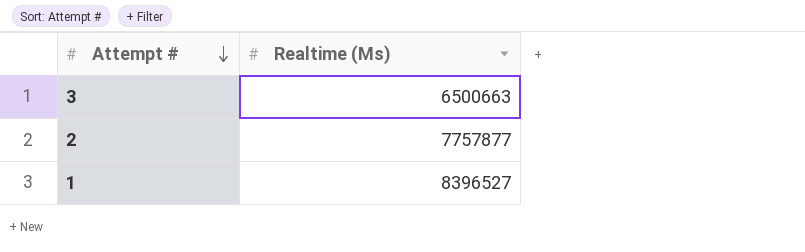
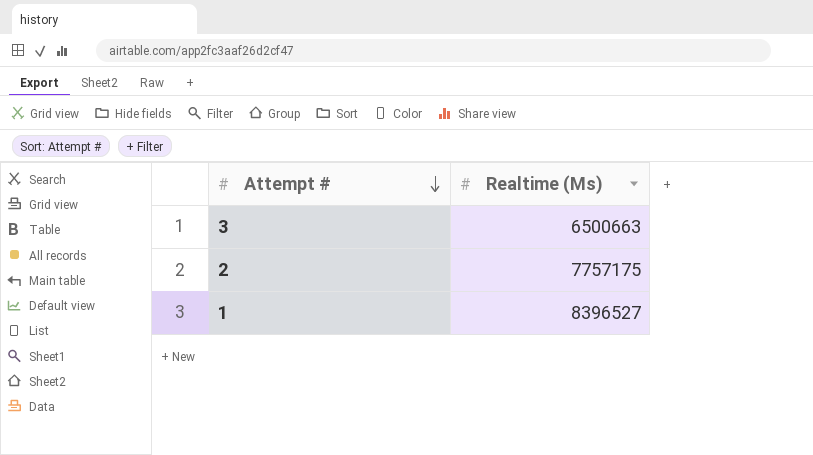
2 | Realtime (Ms): 7757877 -> 7757175

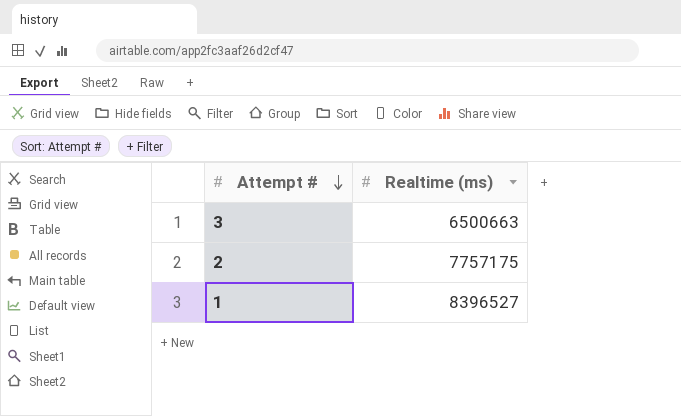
column name: Realtime (Ms) -> Realtime (ms)

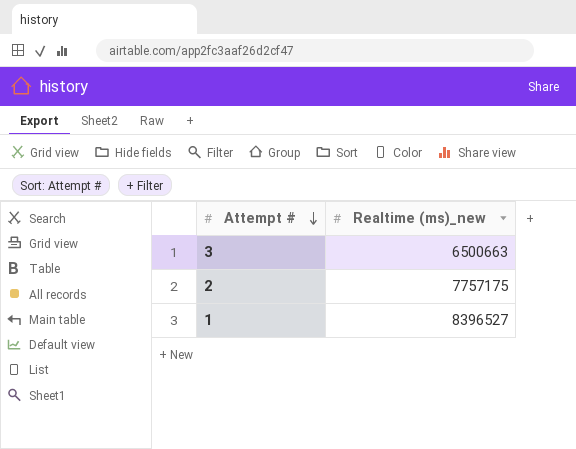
column name: Realtime (ms) -> Realtime (ms)_new

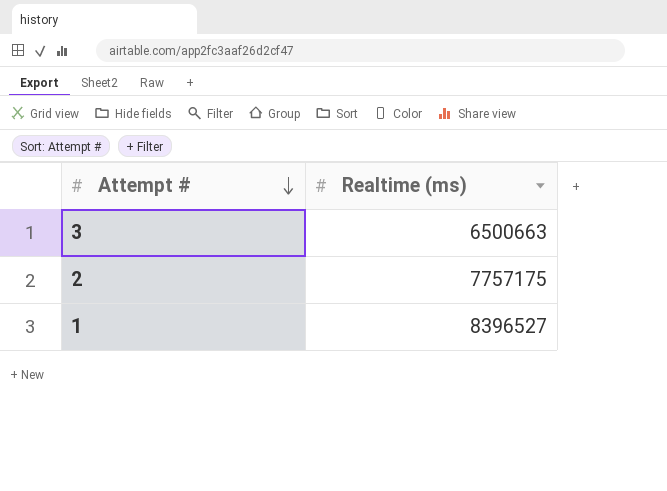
column name: Realtime (ms)_new -> Realtime (ms)

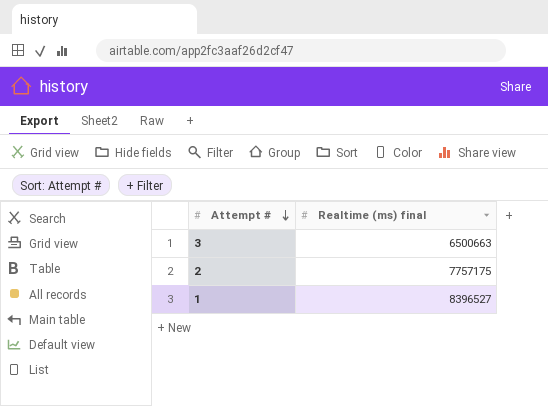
column name: Realtime (ms) -> Realtime (ms) final

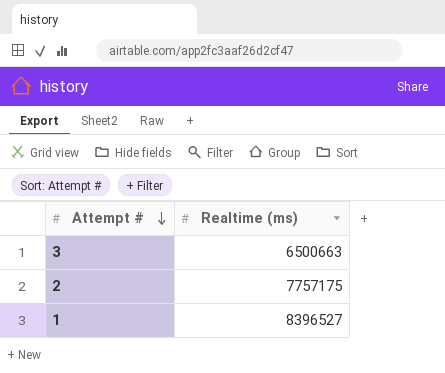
column name: Realtime (ms) final -> Realtime (ms)

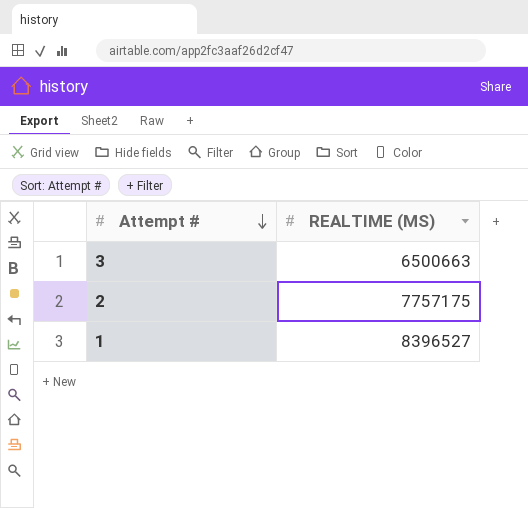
column name: Realtime (ms) -> REALTIME (MS)

